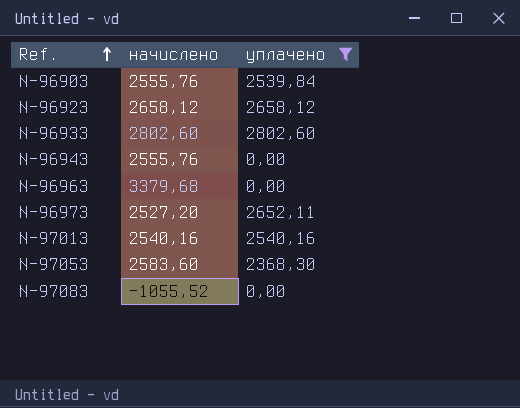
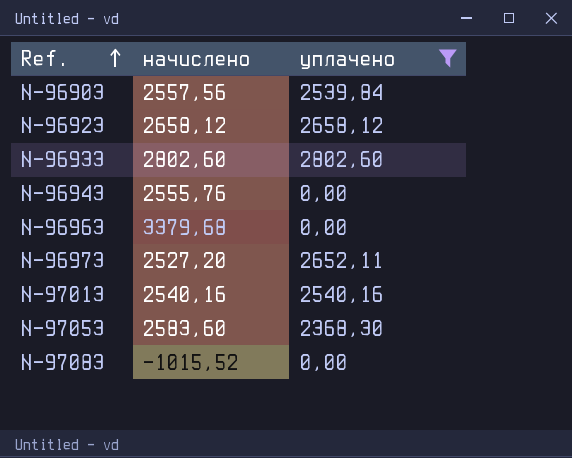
N-96903 | начислено: 2555,76 -> 2557,56
N-97083 | начислено: -1055,52 -> -1015,52

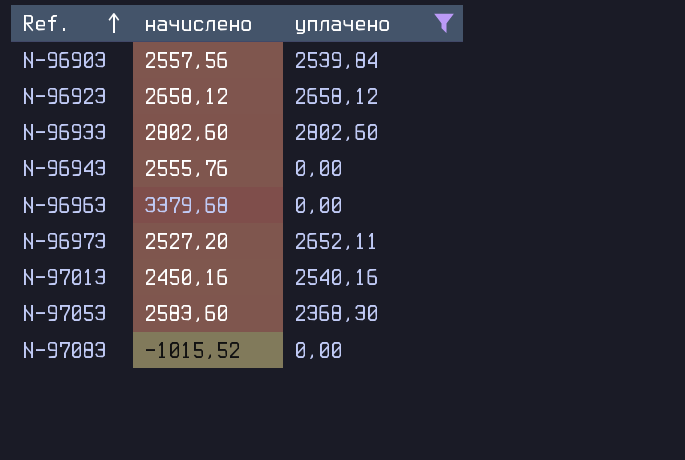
N-97013 | начислено: 2540,16 -> 2450,16

